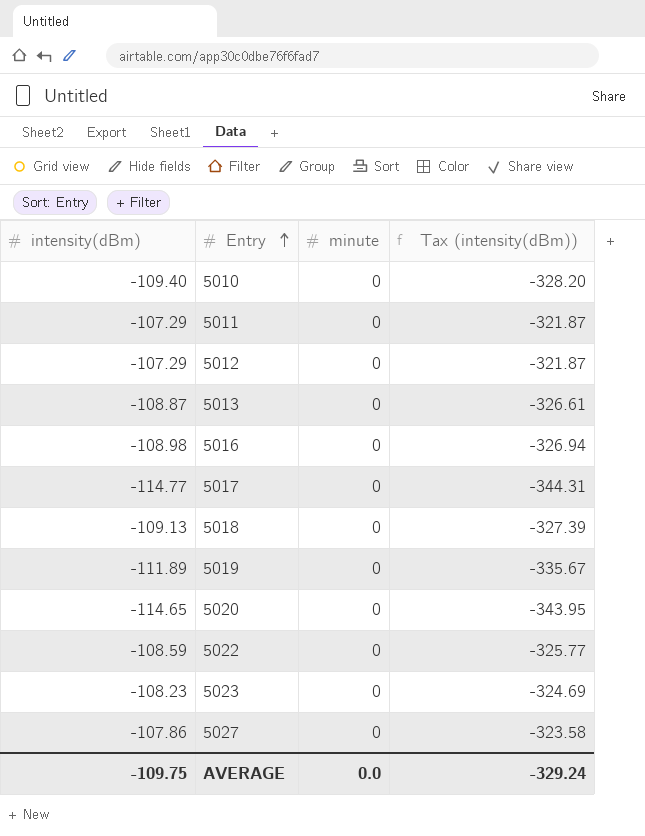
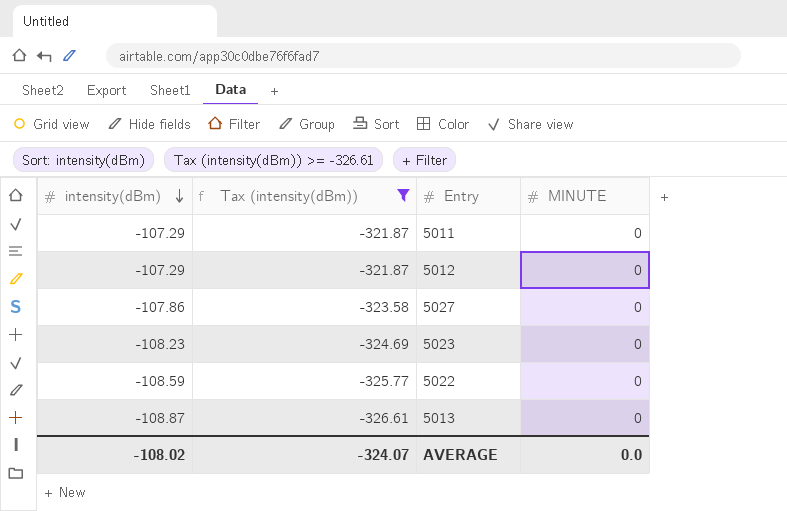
filter: none -> Tax (intensity(dBm)) >= -326.61
row order: Entry ascending -> intensity(dBm) descending
column Tax (intensity(dBm)) | position: 4 -> 2
column name: minute -> MINUTE
AVERAGE | intensity(dBm): -109.75 -> -108.02
AVERAGE | Tax (intensity(dBm)): -329.24 -> -324.07

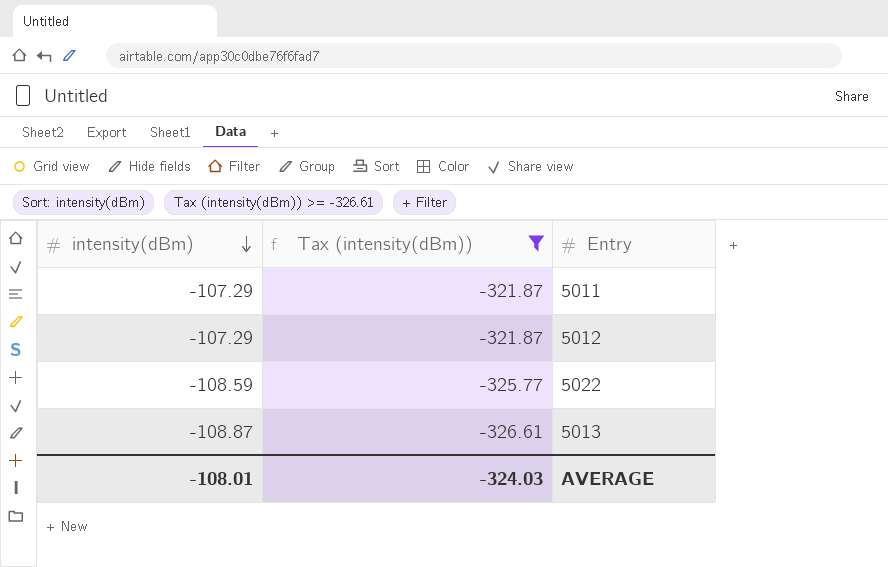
column MINUTE | position: 4 -> none
row 5027: -107.86 | -323.58 | 0 -> none
row 5023: -108.23 | -324.69 | 0 -> none
AVERAGE | intensity(dBm): -108.02 -> -108.01
AVERAGE | Tax (intensity(dBm)): -324.07 -> -324.03

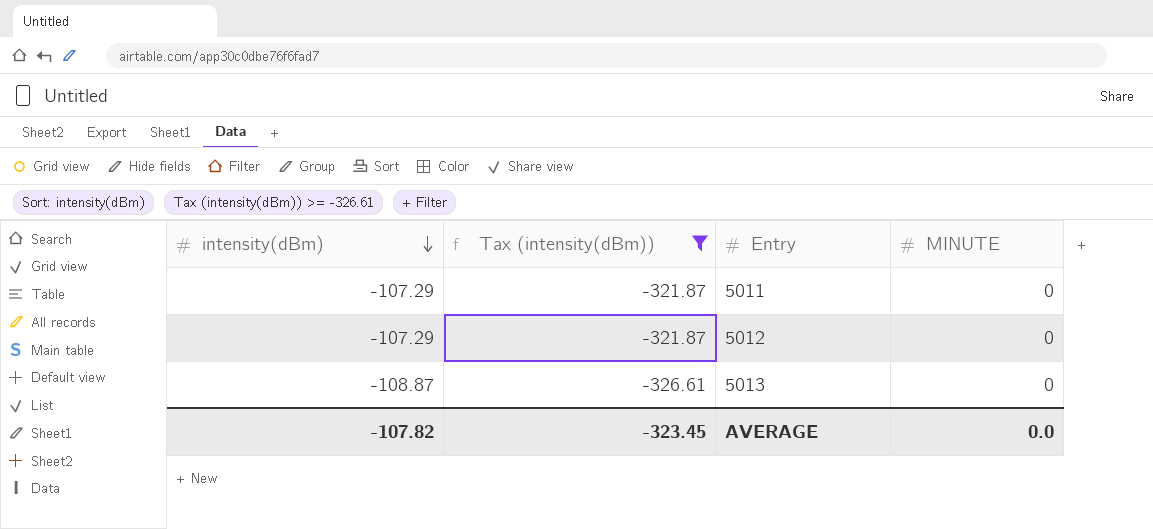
column MINUTE | position: none -> 4
row 5022: -108.59 | -325.77 -> none
AVERAGE | intensity(dBm): -108.01 -> -107.82
AVERAGE | Tax (intensity(dBm)): -324.03 -> -323.45

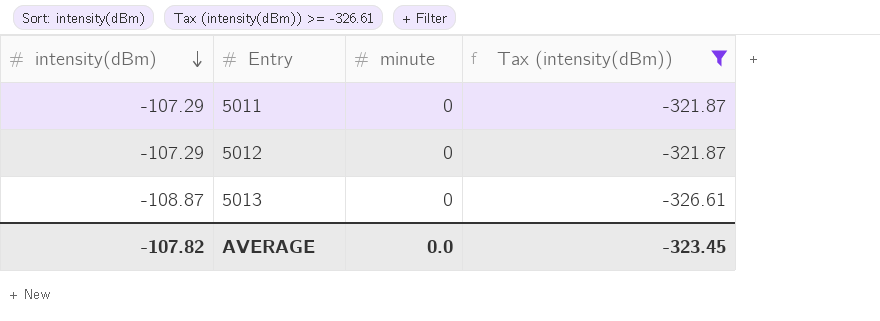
column name: MINUTE -> minute
column Tax (intensity(dBm)) | position: 2 -> 4

